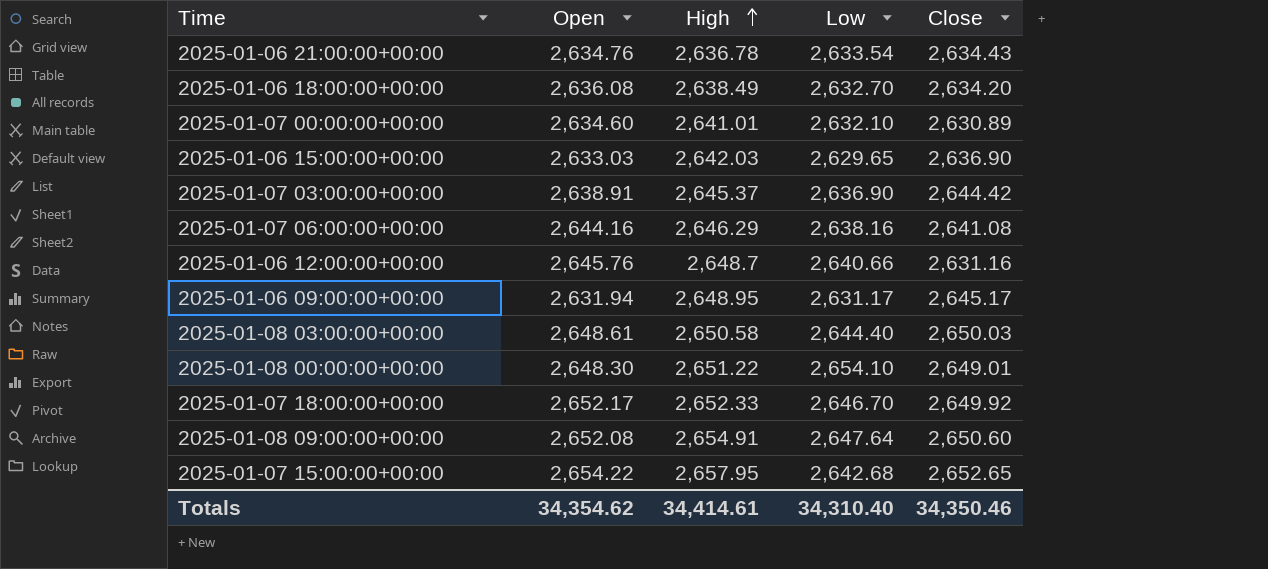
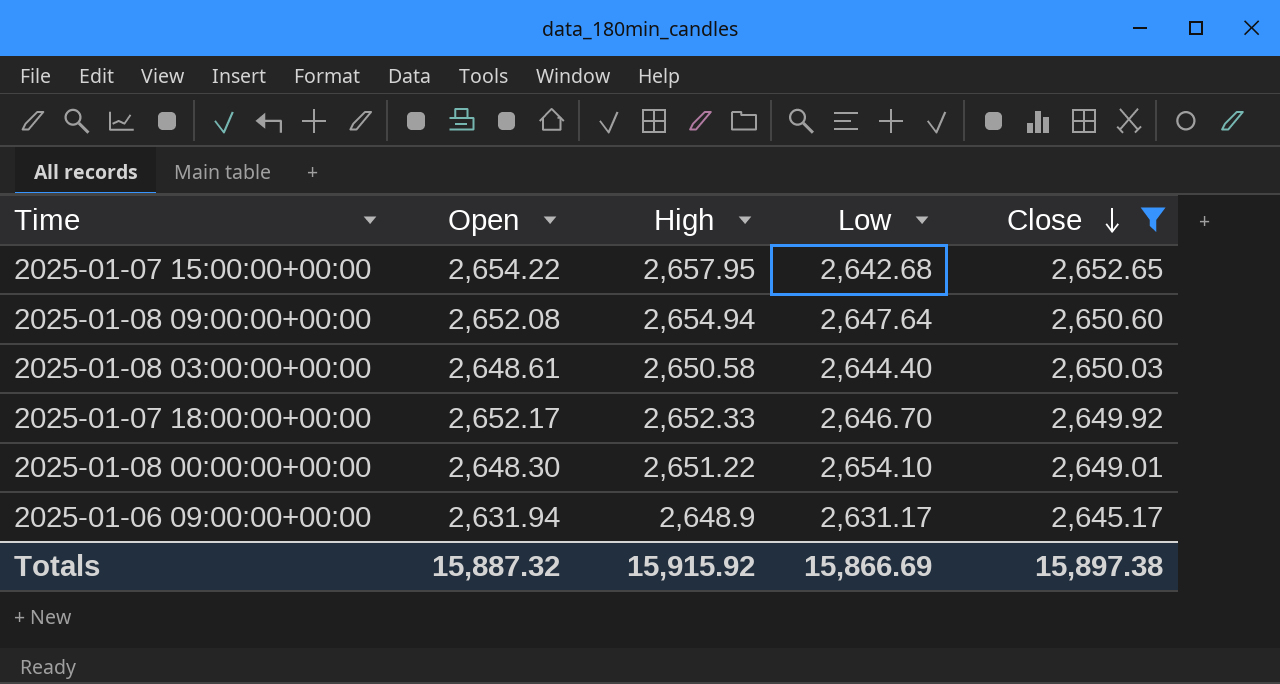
filter: none -> Close >= 2,645.17
row order: High ascending -> Close descending
2025-01-08 09:00:00+00:00 | High: 2,654.91 -> 2,654.94
2025-01-06 09:00:00+00:00 | High: 2,648.95 -> 2,648.9
Totals | Open: 34,354.62 -> 15,887.32
Totals | High: 34,414.61 -> 15,915.92
Totals | Low: 34,310.40 -> 15,866.69
Totals | Close: 34,350.46 -> 15,897.38

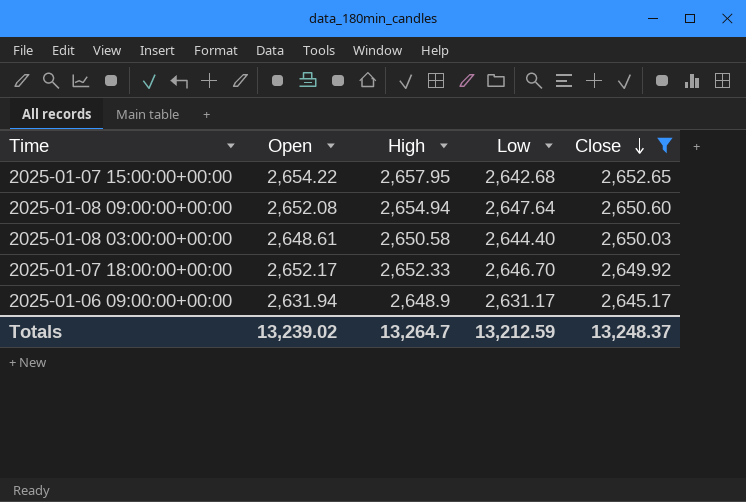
row 2025-01-08 00:00:00+00:00: 2,648.30 | 2,651.22 | 2,654.10 | 2,649.01 -> none
Totals | Open: 15,887.32 -> 13,239.02
Totals | High: 15,915.92 -> 13,264.7
Totals | Low: 15,866.69 -> 13,212.59
Totals | Close: 15,897.38 -> 13,248.37

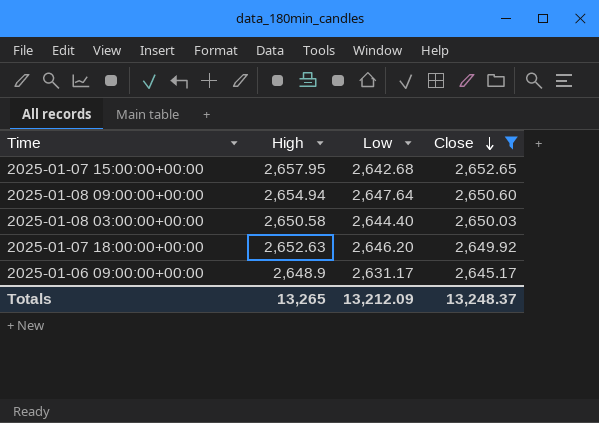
column Open | position: 2 -> none
2025-01-07 18:00:00+00:00 | High: 2,652.33 -> 2,652.63
2025-01-07 18:00:00+00:00 | Low: 2,646.70 -> 2,646.20
Totals | High: 13,264.7 -> 13,265
Totals | Low: 13,212.59 -> 13,212.09

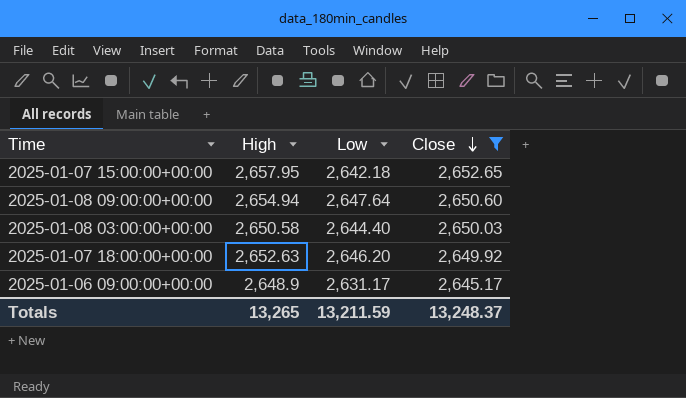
2025-01-07 15:00:00+00:00 | Low: 2,642.68 -> 2,642.18
Totals | Low: 13,212.09 -> 13,211.59

